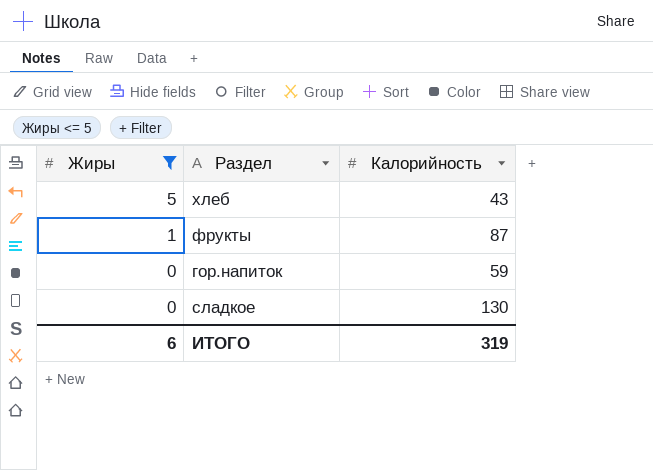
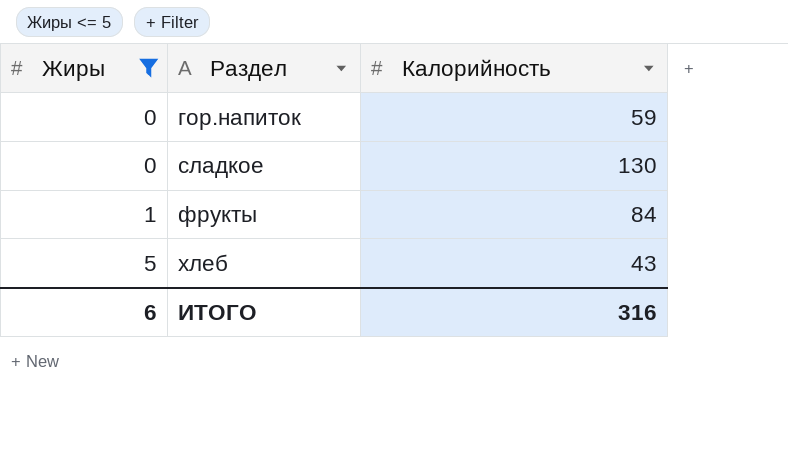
row order: Жиры descending -> Жиры ascending
фрукты | Калорийность: 87 -> 84
ИТОГО | Калорийность: 319 -> 316

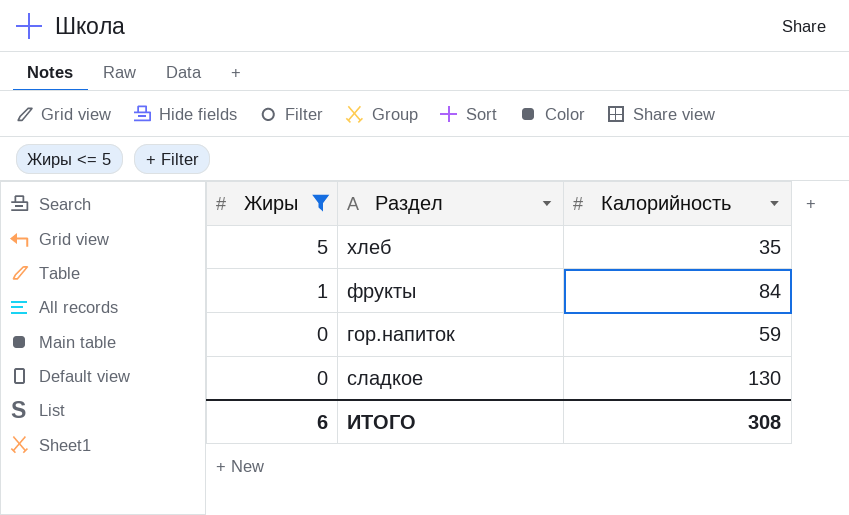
row order: Жиры ascending -> Жиры descending
хлеб | Калорийность: 43 -> 35
ИТОГО | Калорийность: 316 -> 308

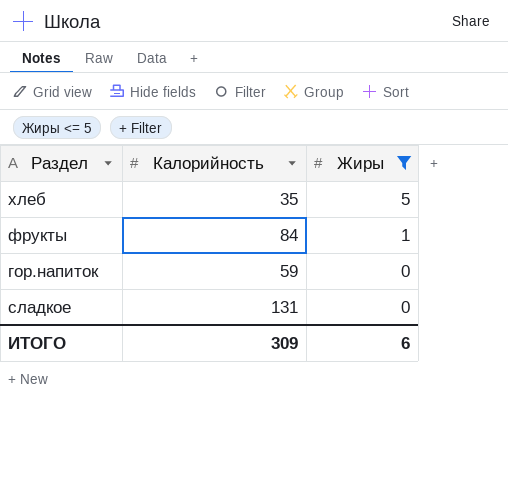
column Жиры | position: 1 -> 3
сладкое | Калорийность: 130 -> 131
ИТОГО | Калорийность: 308 -> 309

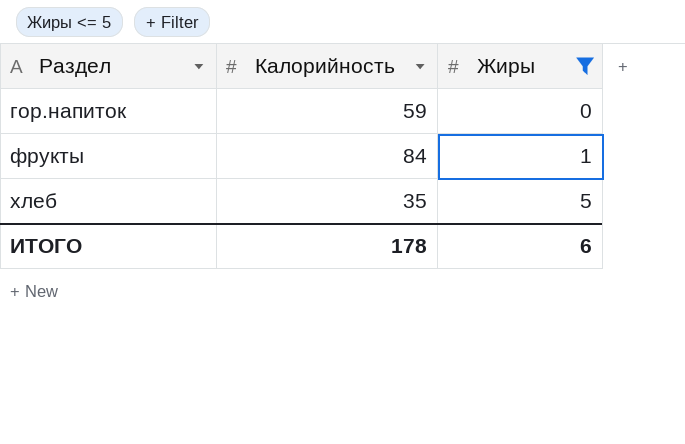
row order: Жиры descending -> Раздел ascending
row сладкое: 131 | 0 -> none
ИТОГО | Калорийность: 309 -> 178

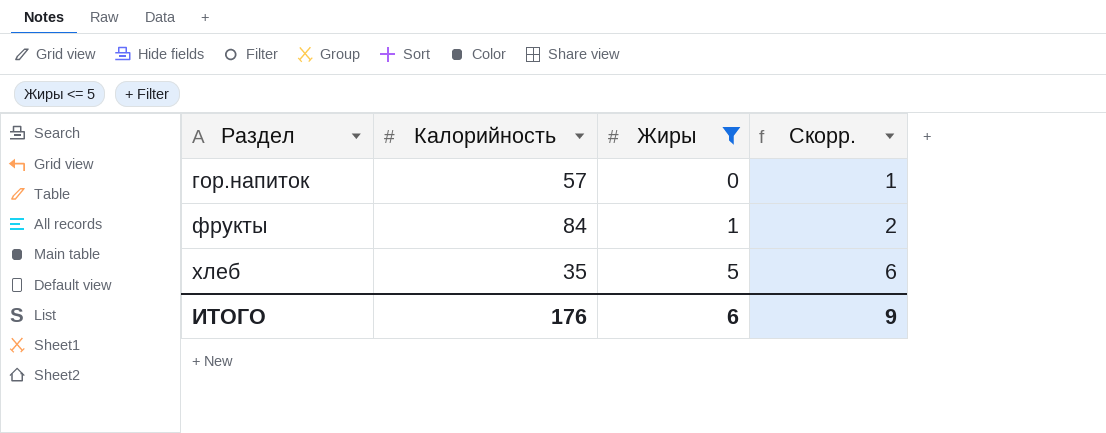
column Скорр. | formula: none -> [Жиры] + 1
гор.напиток | Калорийность: 59 -> 57
ИТОГО | Калорийность: 178 -> 176

